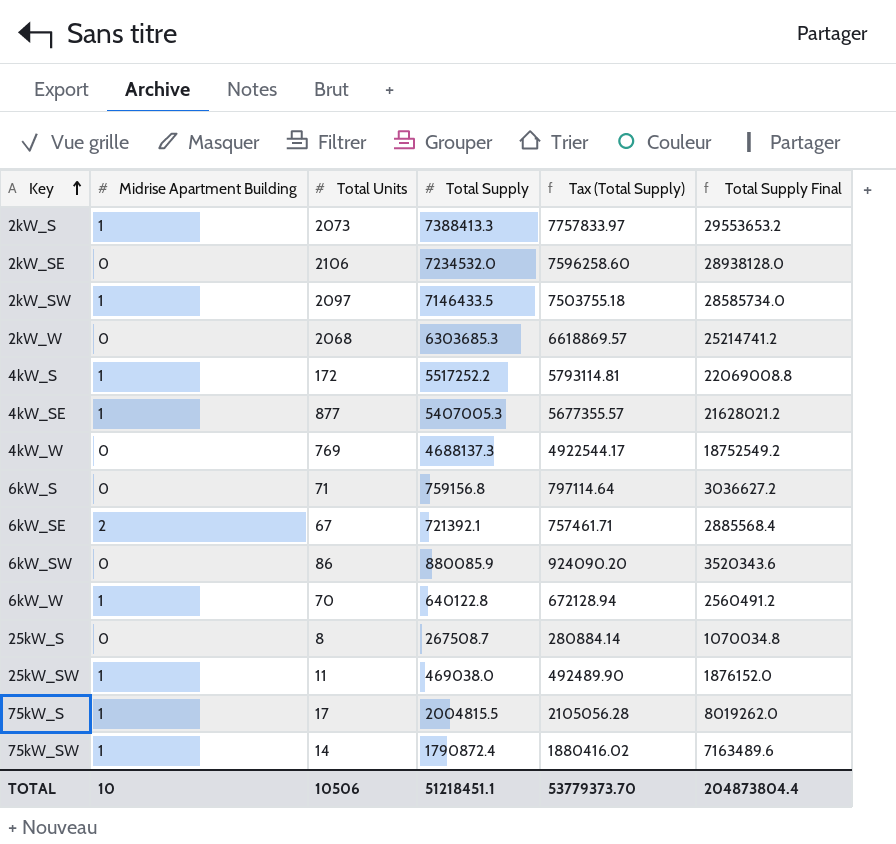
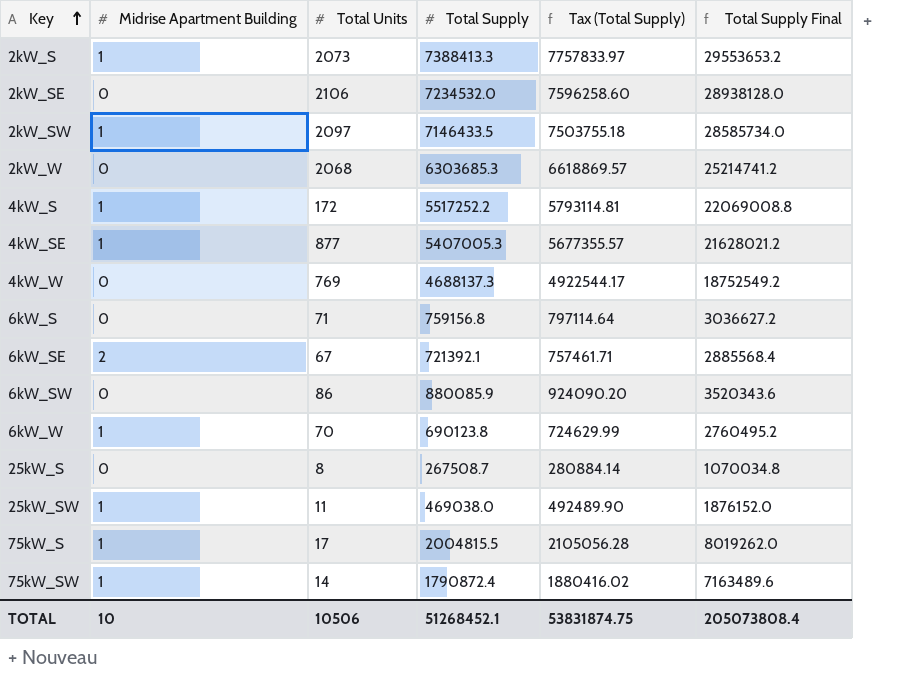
6kW_W | Total Supply: 640122.8 -> 690123.8
6kW_W | Tax (Total Supply): 672128.94 -> 724629.99
6kW_W | Total Supply Final: 2560491.2 -> 2760495.2
TOTAL | Total Supply: 51218451.1 -> 51268452.1
TOTAL | Tax (Total Supply): 53779373.70 -> 53831874.75
TOTAL | Total Supply Final: 204873804.4 -> 205073808.4

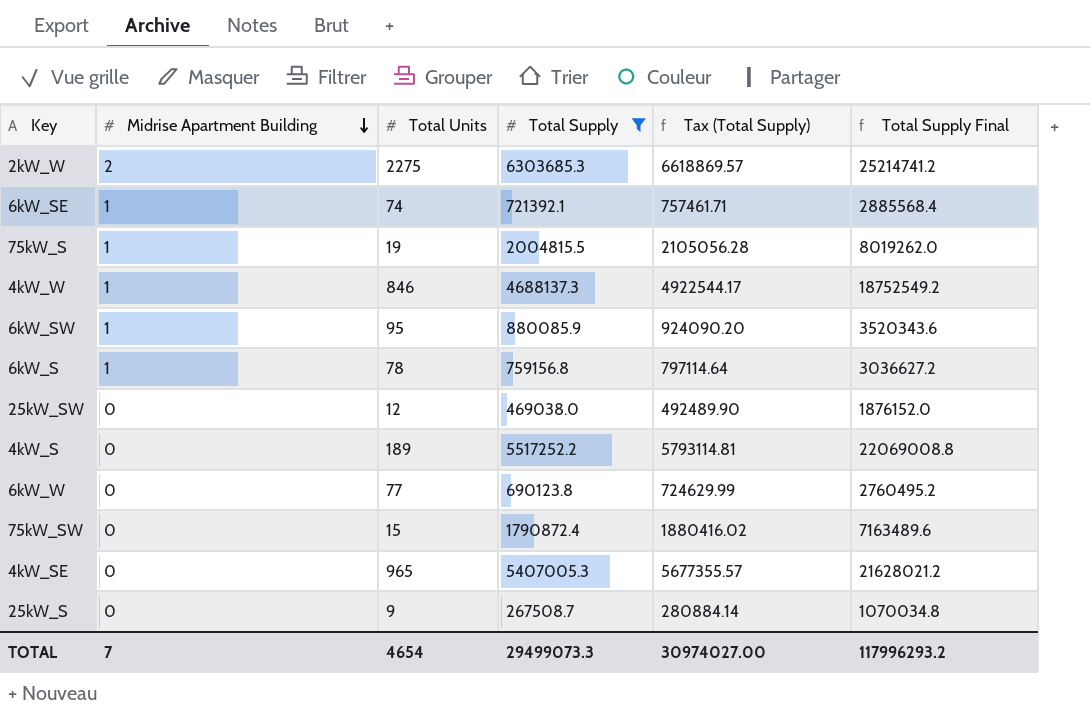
filter: none -> Total Supply <= 6303685.3
row order: Key ascending -> Midrise Apartment Building descending
2kW_W | Midrise Apartment Building: 0 -> 2
2kW_W | Total Units: 2068 -> 2275
6kW_SE | Midrise Apartment Building: 2 -> 1
6kW_SE | Total Units: 67 -> 74
75kW_S | Total Units: 17 -> 19
4kW_W | Midrise Apartment Building: 0 -> 1
4kW_W | Total Units: 769 -> 846
6kW_SW | Midrise Apartment Building: 0 -> 1
6kW_SW | Total Units: 86 -> 95
6kW_S | Midrise Apartment Building: 0 -> 1
6kW_S | Total Units: 71 -> 78
25kW_SW | Midrise Apartment Building: 1 -> 0
25kW_SW | Total Units: 11 -> 12
4kW_S | Midrise Apartment Building: 1 -> 0
4kW_S | Total Units: 172 -> 189
6kW_W | Midrise Apartment Building: 1 -> 0
6kW_W | Total Units: 70 -> 77
75kW_SW | Midrise Apartment Building: 1 -> 0
75kW_SW | Total Units: 14 -> 15
4kW_SE | Midrise Apartment Building: 1 -> 0
4kW_SE | Total Units: 877 -> 965
25kW_S | Total Units: 8 -> 9
TOTAL | Midrise Apartment Building: 10 -> 7
TOTAL | Total Units: 10506 -> 4654
TOTAL | Total Supply: 51268452.1 -> 29499073.3
TOTAL | Tax (Total Supply): 53831874.75 -> 30974027.00
TOTAL | Total Supply Final: 205073808.4 -> 117996293.2

